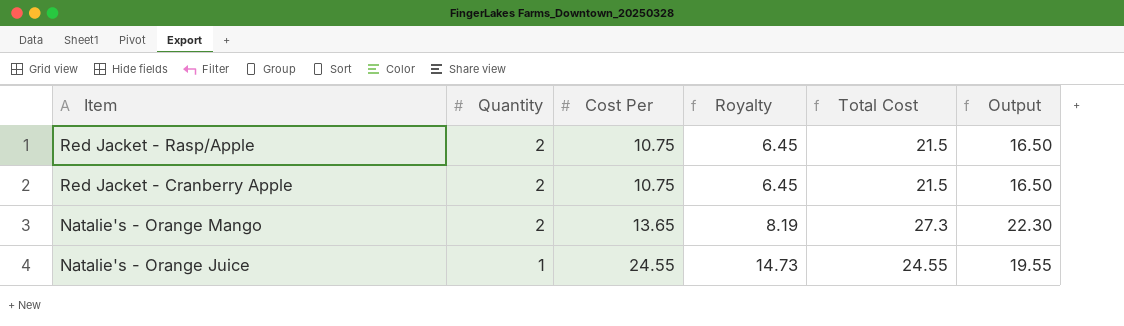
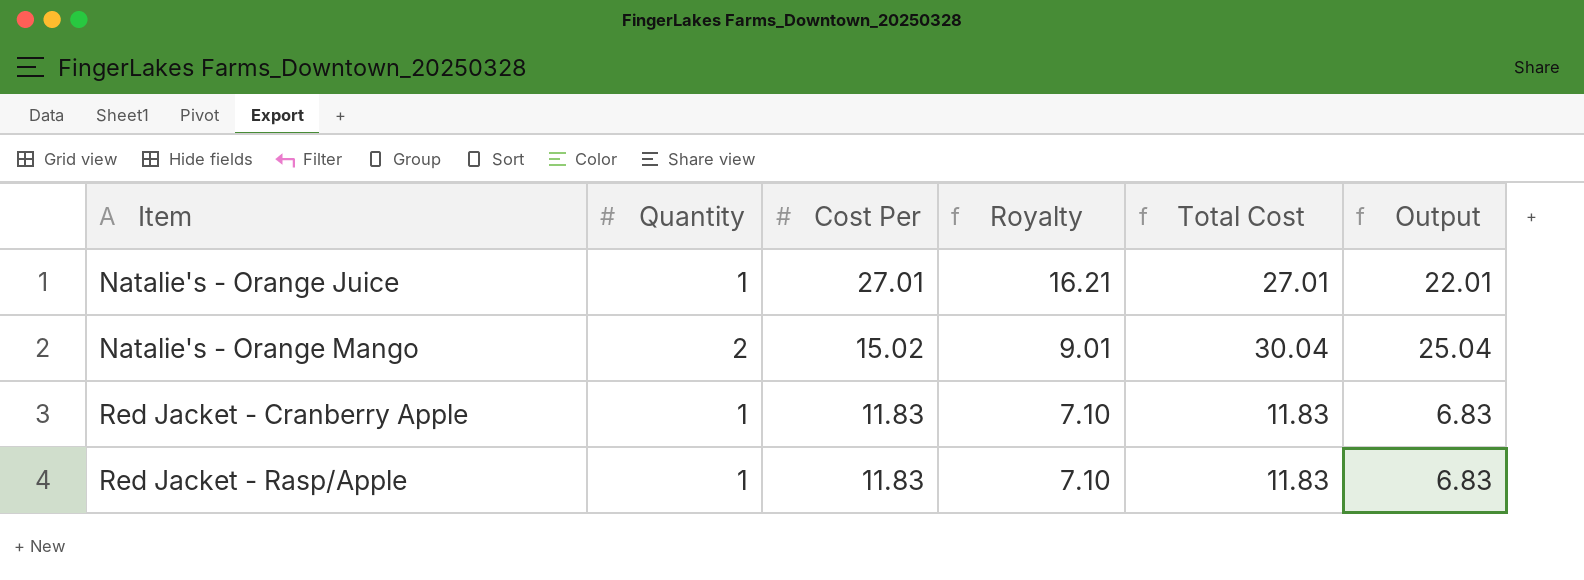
row order: Item descending -> Item ascending
Natalie's - Orange Juice | Cost Per: 24.55 -> 27.01
Natalie's - Orange Juice | Royalty: 14.73 -> 16.21
Natalie's - Orange Juice | Total Cost: 24.55 -> 27.01
Natalie's - Orange Juice | Output: 19.55 -> 22.01
Natalie's - Orange Mango | Cost Per: 13.65 -> 15.02
Natalie's - Orange Mango | Royalty: 8.19 -> 9.01
Natalie's - Orange Mango | Total Cost: 27.3 -> 30.04
Natalie's - Orange Mango | Output: 22.30 -> 25.04
Red Jacket - Cranberry Apple | Quantity: 2 -> 1
Red Jacket - Cranberry Apple | Cost Per: 10.75 -> 11.83
Red Jacket - Cranberry Apple | Royalty: 6.45 -> 7.10
Red Jacket - Cranberry Apple | Total Cost: 21.5 -> 11.83
Red Jacket - Cranberry Apple | Output: 16.50 -> 6.83
Red Jacket - Rasp/Apple | Quantity: 2 -> 1
Red Jacket - Rasp/Apple | Cost Per: 10.75 -> 11.83
Red Jacket - Rasp/Apple | Royalty: 6.45 -> 7.10
Red Jacket - Rasp/Apple | Total Cost: 21.5 -> 11.83
Red Jacket - Rasp/Apple | Output: 16.50 -> 6.83

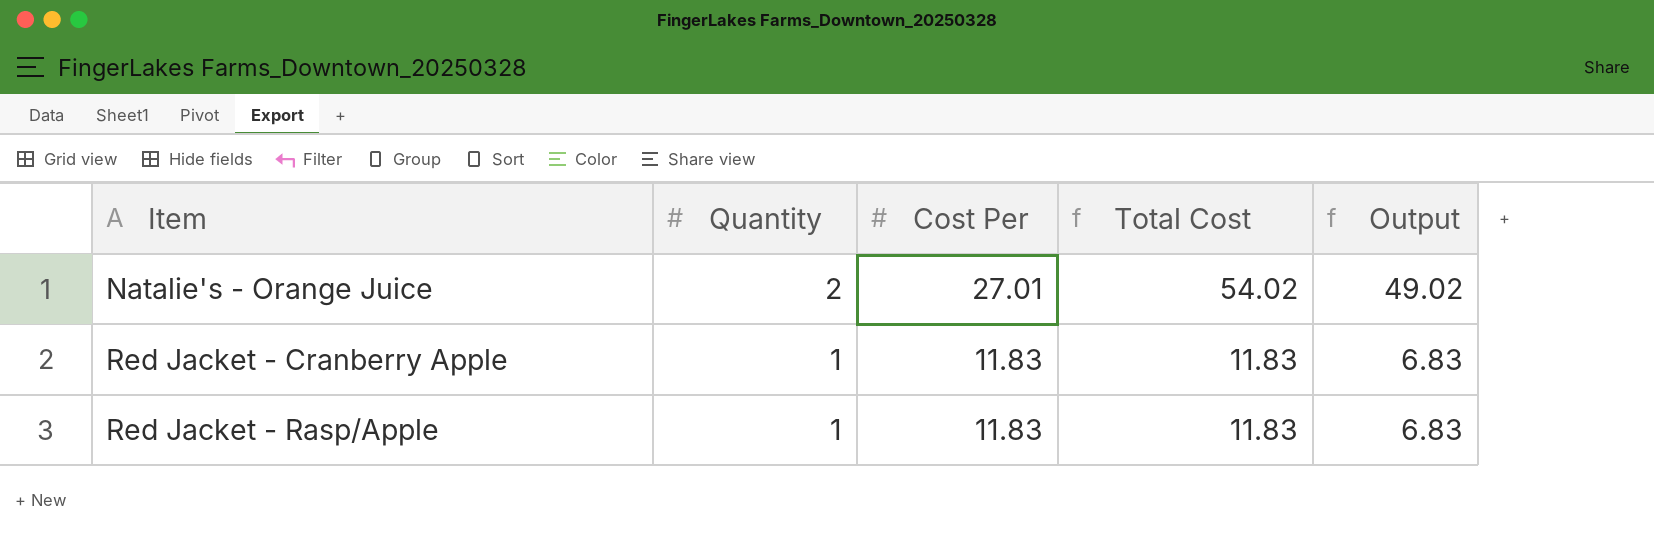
column Royalty | formula: [Cost Per] * 0.6 -> none
row Natalie's - Orange Mango: 2 | 15.02 | 9.01 | 30.04 | 25.04 -> none
Natalie's - Orange Juice | Quantity: 1 -> 2
Natalie's - Orange Juice | Total Cost: 27.01 -> 54.02
Natalie's - Orange Juice | Output: 22.01 -> 49.02

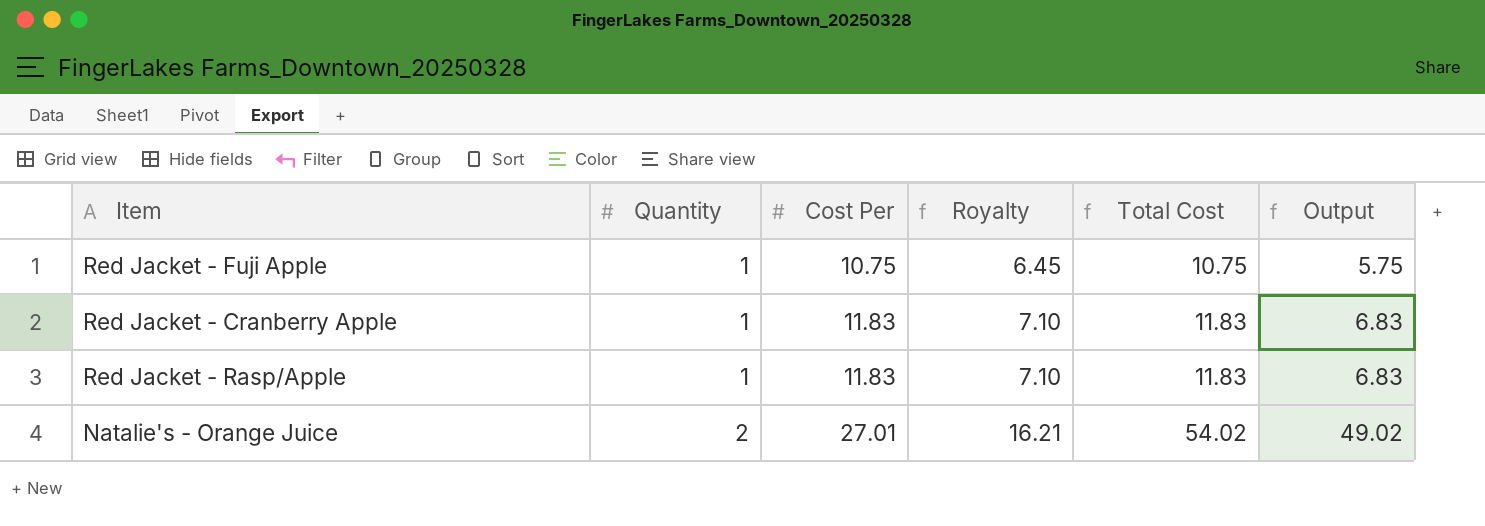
row order: Item ascending -> Quantity ascending
column Royalty | formula: none -> [Cost Per] * 0.6
row Red Jacket - Fuji Apple: none -> 1 | 10.75 | 6.45 | 10.75 | 5.75

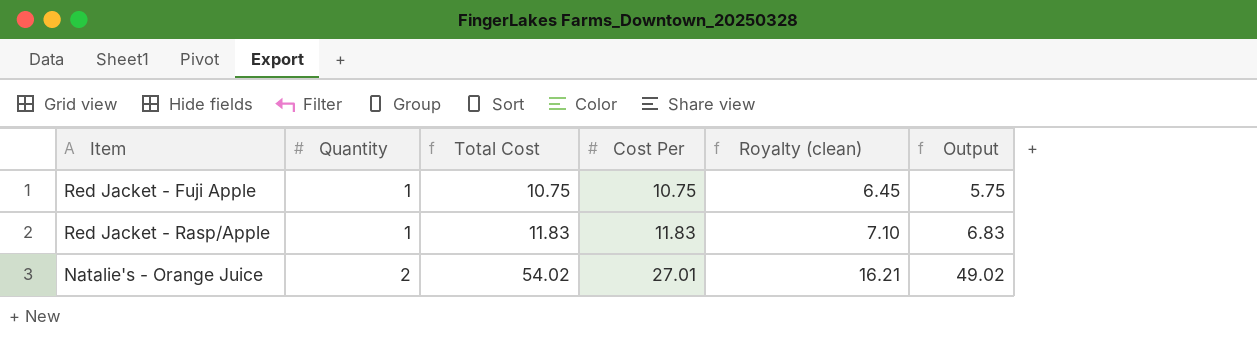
column Total Cost | position: 5 -> 3
column name: Royalty -> Royalty (clean)
row Red Jacket - Cranberry Apple: 1 | 11.83 | 7.10 | 11.83 | 6.83 -> none

